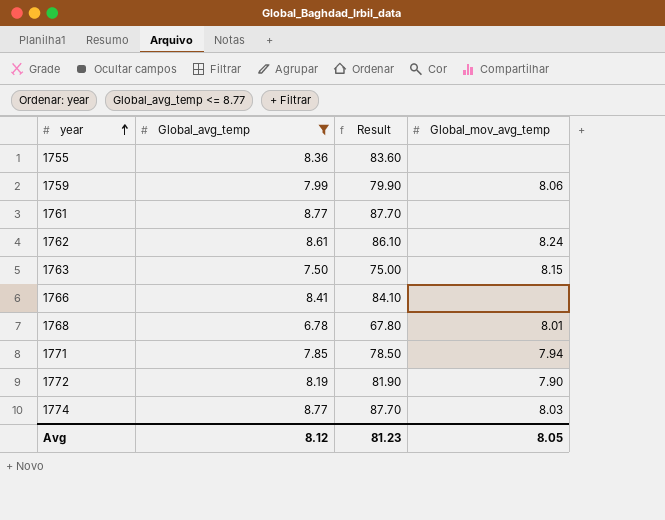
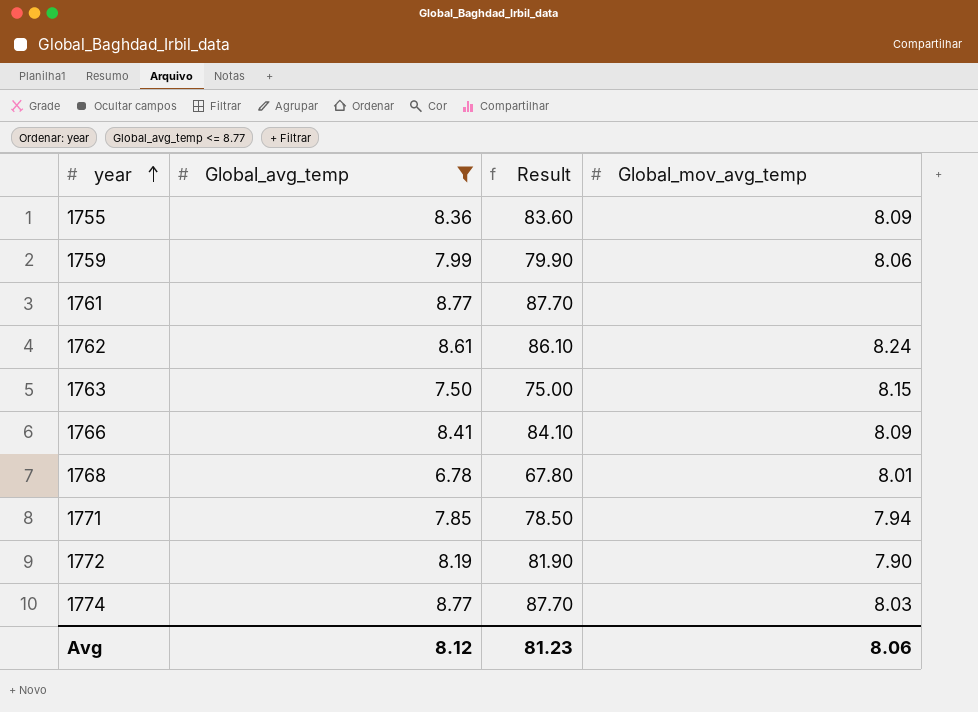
1755 | Global_mov_avg_temp: none -> 8.09
1766 | Global_mov_avg_temp: none -> 8.09
Avg | Global_mov_avg_temp: 8.05 -> 8.06

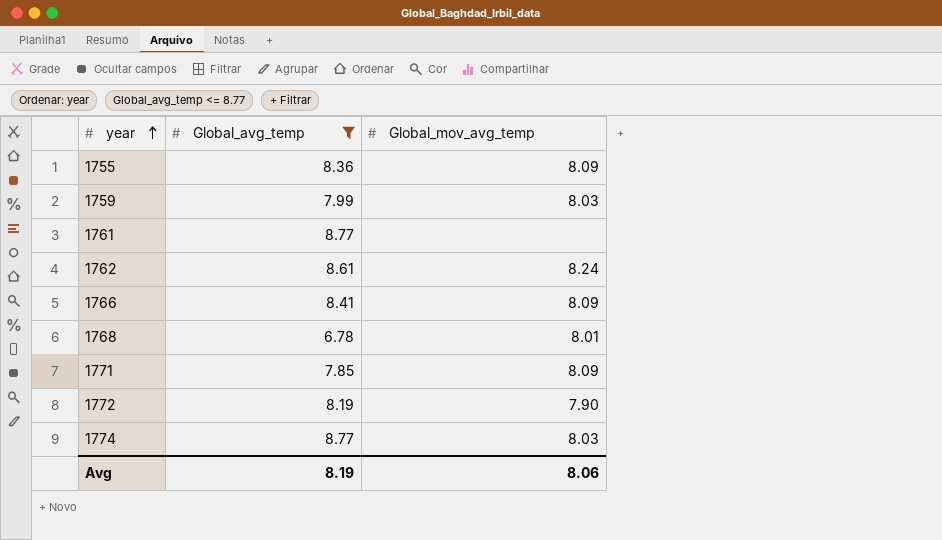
column Result | formula: [Global_avg_temp] * 10 -> none
row 1763: 7.50 | 75.00 | 8.15 -> none
1759 | Global_mov_avg_temp: 8.06 -> 8.03
1771 | Global_mov_avg_temp: 7.94 -> 8.09
Avg | Global_avg_temp: 8.12 -> 8.19

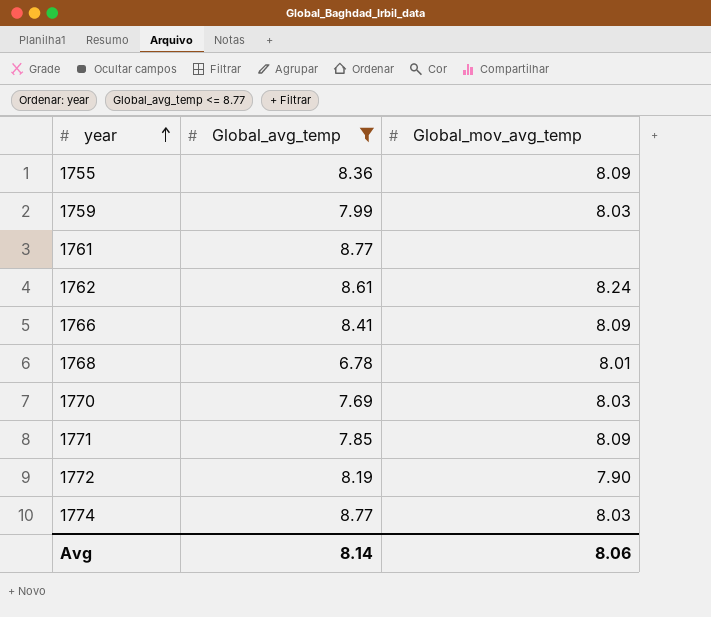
row 1770: none -> 7.69 | 8.03
Avg | Global_avg_temp: 8.19 -> 8.14

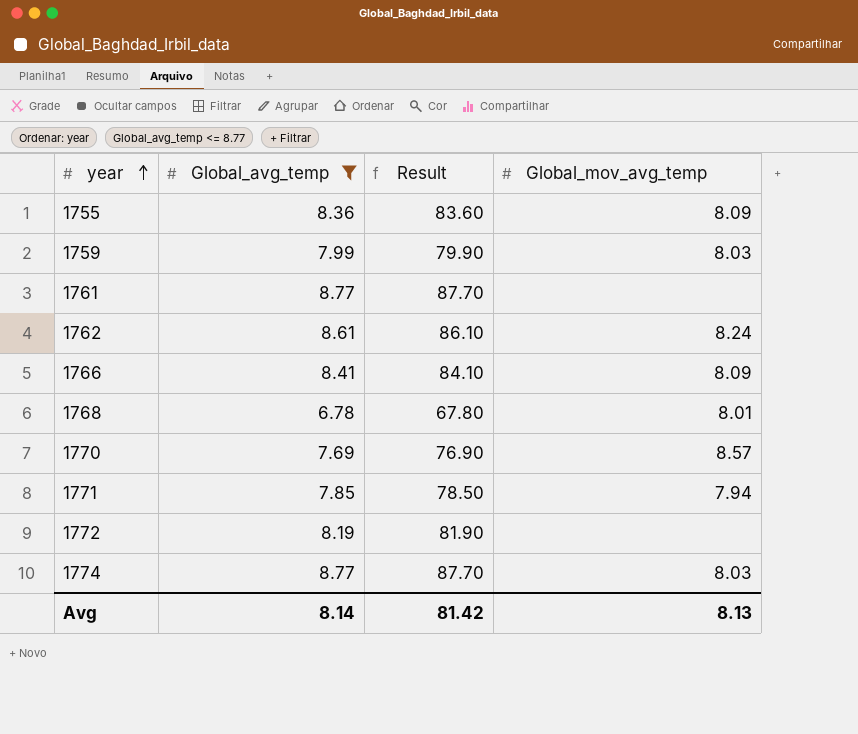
column Result | formula: none -> [Global_avg_temp] * 10
1770 | Global_mov_avg_temp: 8.03 -> 8.57
1771 | Global_mov_avg_temp: 8.09 -> 7.94
1772 | Global_mov_avg_temp: 7.90 -> none
Avg | Global_mov_avg_temp: 8.06 -> 8.13

